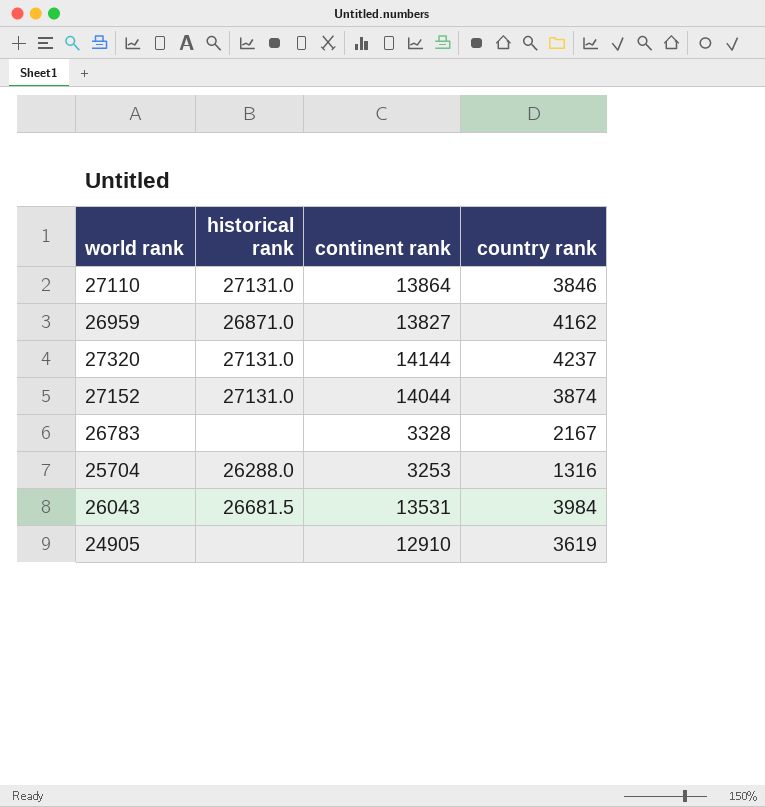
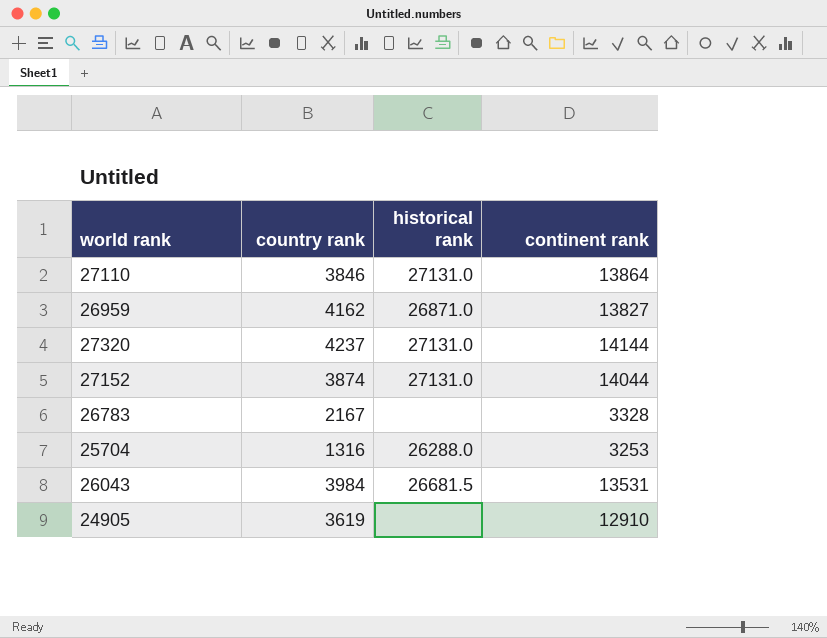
column country rank | position: 4 -> 2

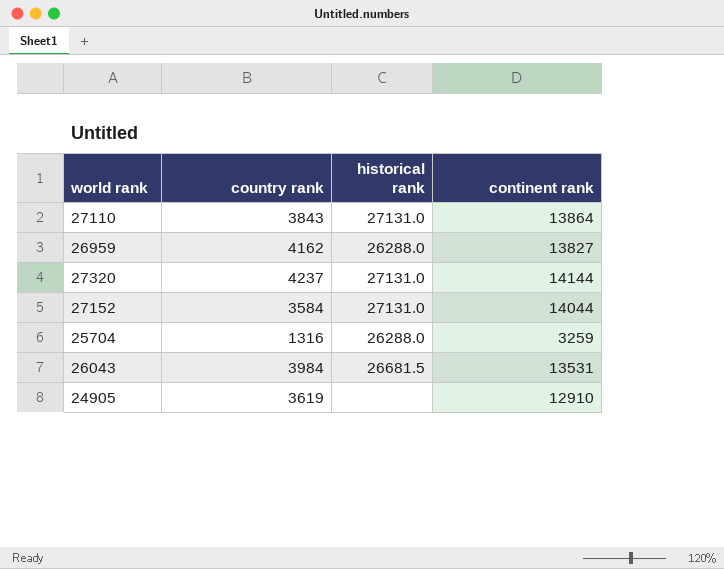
row 26783: 2167 | none | 3328 -> none
27110 | country rank: 3846 -> 3843
26959 | historical rank: 26871.0 -> 26288.0
27152 | country rank: 3874 -> 3584
25704 | continent rank: 3253 -> 3259

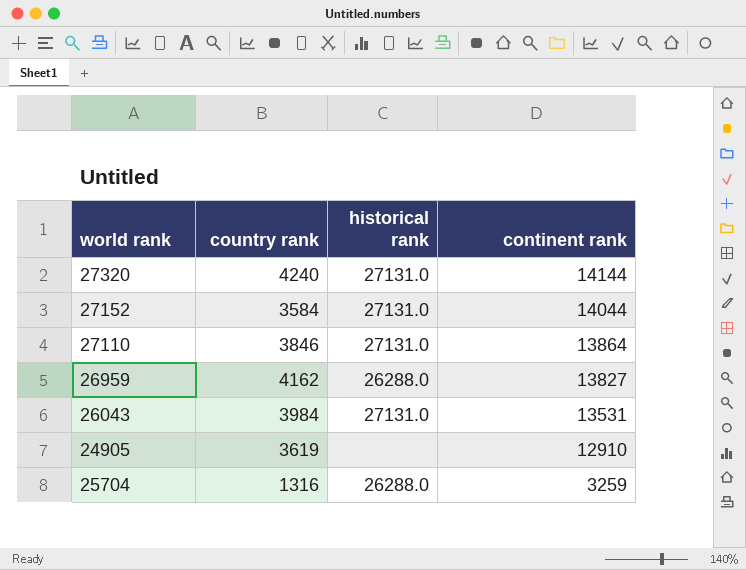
row order: none -> continent rank descending
27320 | country rank: 4237 -> 4240
27110 | country rank: 3843 -> 3846
26043 | historical rank: 26681.5 -> 27131.0

